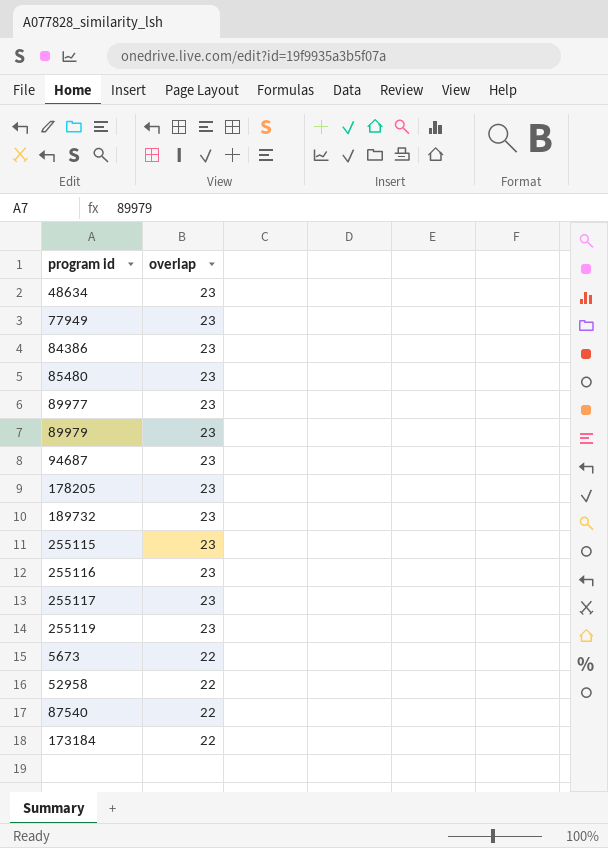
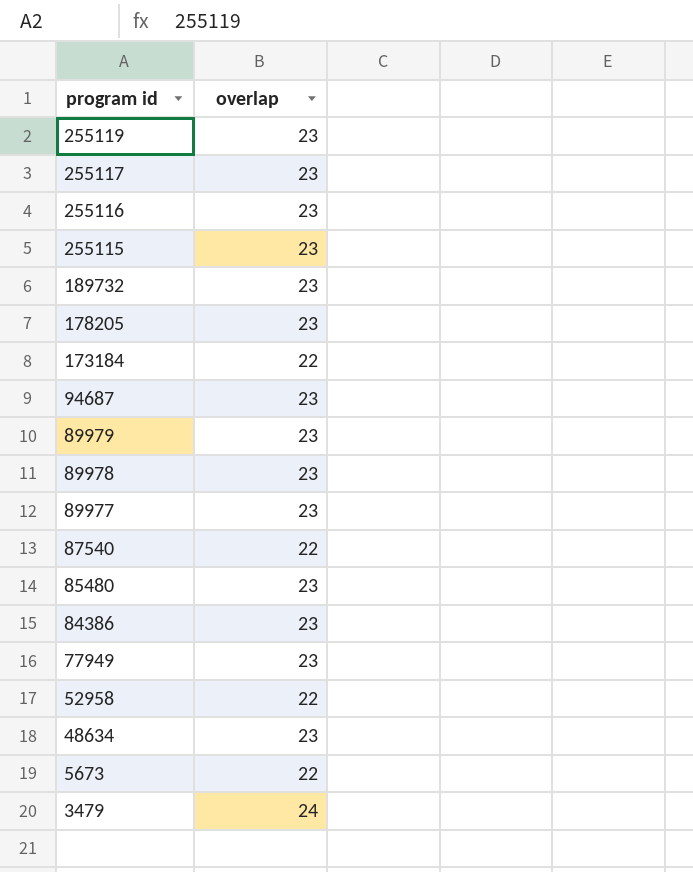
row order: overlap descending -> program id descending
row 89978: none -> 23
row 3479: none -> 24

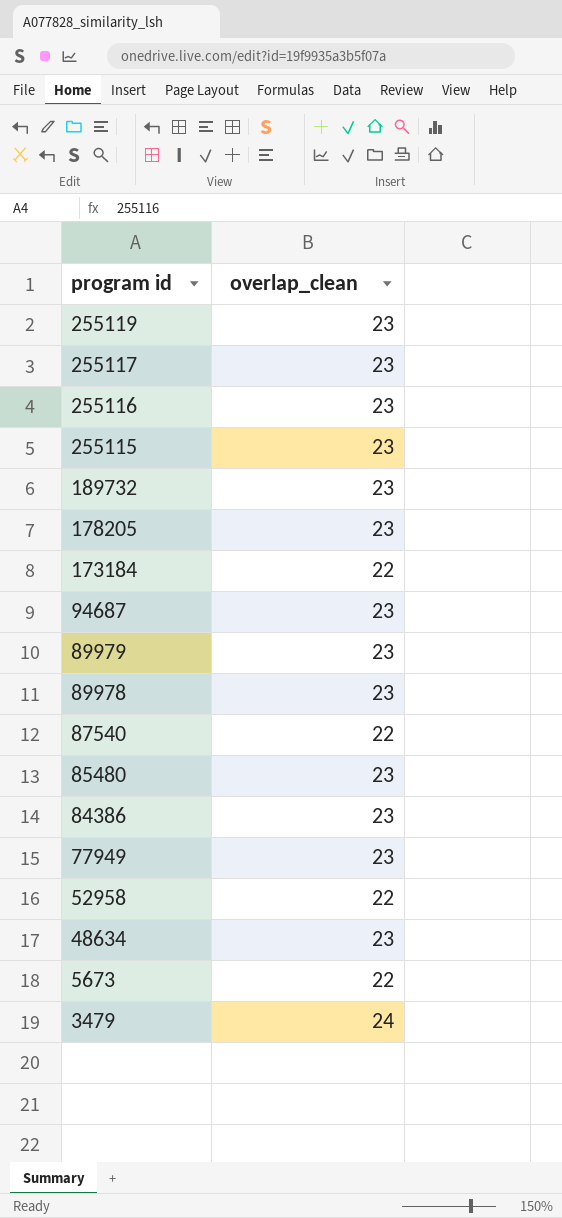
column name: overlap -> overlap_clean
row 89977: 23 -> none

